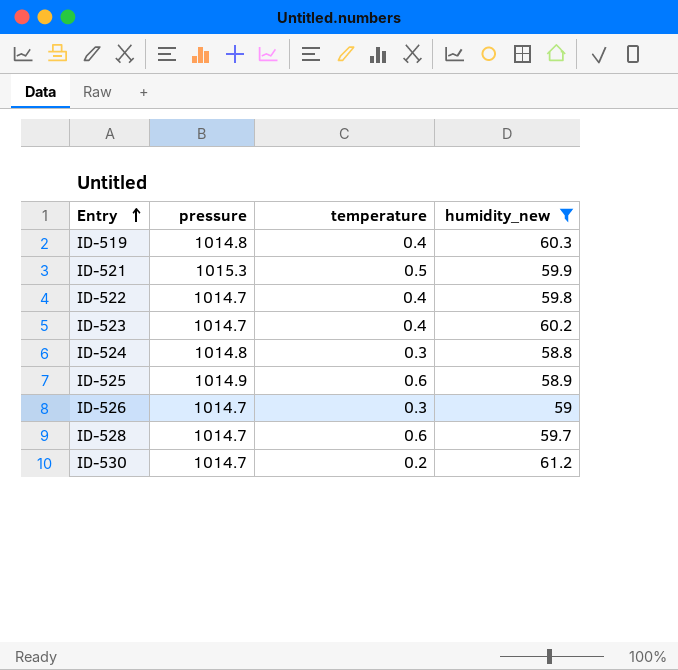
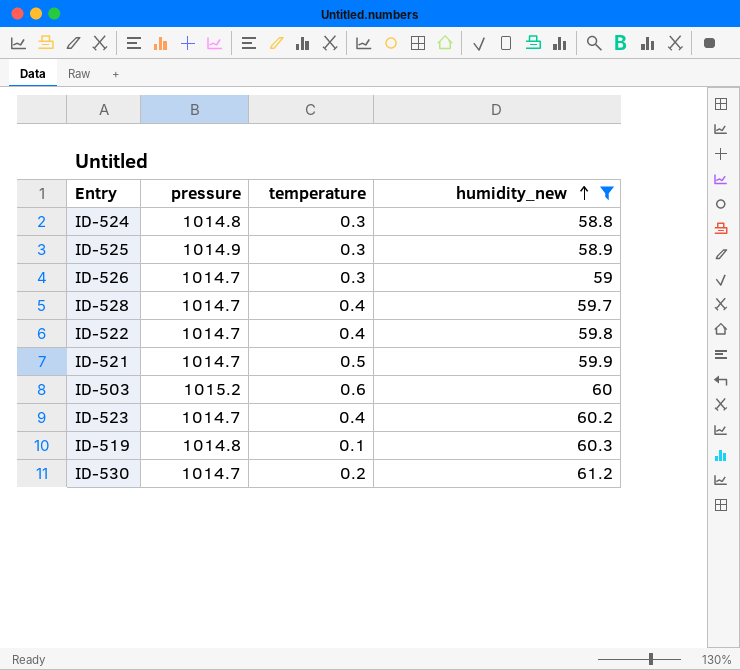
row order: Entry ascending -> humidity_new ascending
ID-525 | temperature: 0.6 -> 0.3
ID-528 | temperature: 0.6 -> 0.4
ID-521 | pressure: 1015.3 -> 1014.7
row ID-503: none -> 1015.2 | 0.6 | 60
ID-519 | temperature: 0.4 -> 0.1

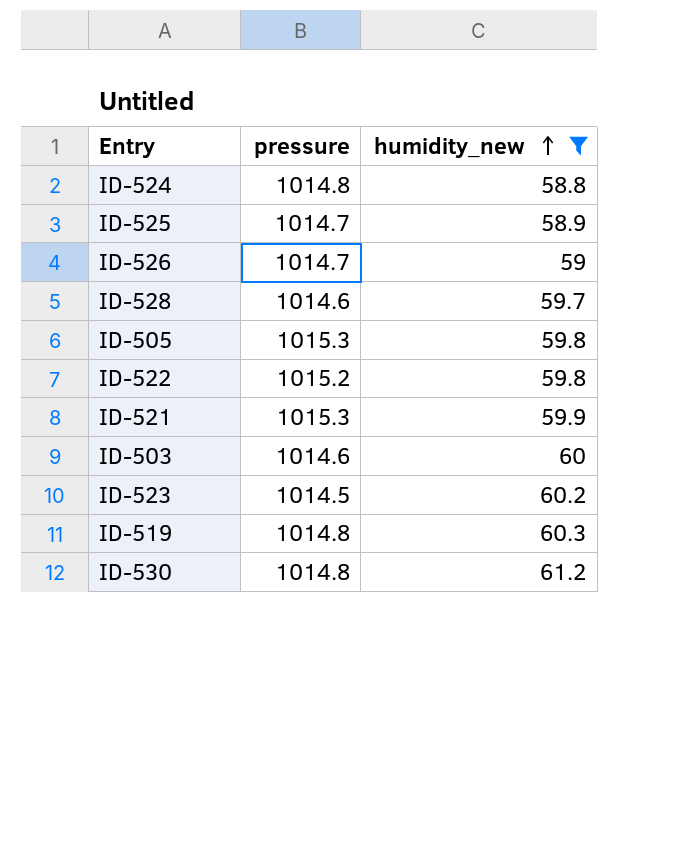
column temperature | position: 3 -> none
ID-525 | pressure: 1014.9 -> 1014.7
ID-528 | pressure: 1014.7 -> 1014.6
row ID-505: none -> 1015.3 | 59.8
ID-522 | pressure: 1014.7 -> 1015.2
ID-521 | pressure: 1014.7 -> 1015.3
ID-503 | pressure: 1015.2 -> 1014.6
ID-523 | pressure: 1014.7 -> 1014.5
ID-530 | pressure: 1014.7 -> 1014.8

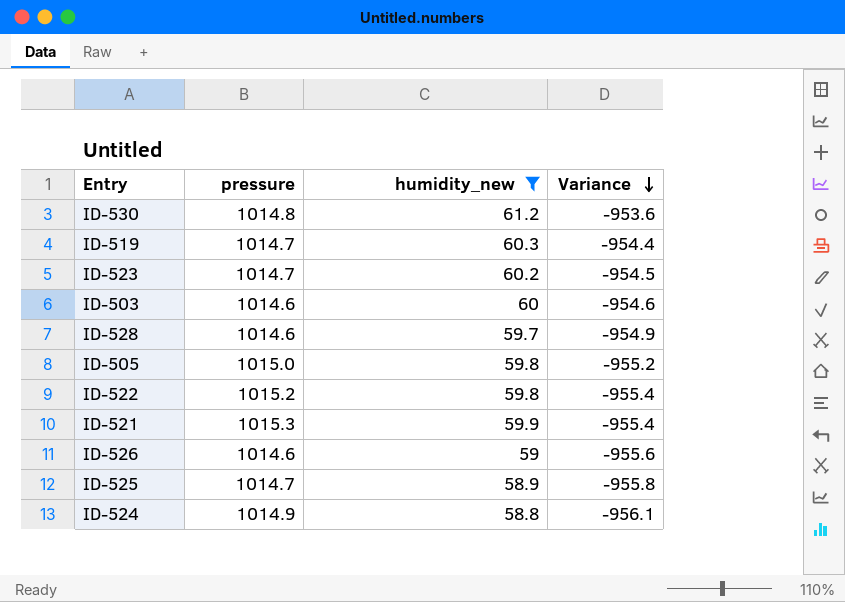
row order: humidity_new ascending -> Variance descending
column Variance | formula: none -> [humidity_new] - [pressure]
ID-519 | pressure: 1014.8 -> 1014.7
ID-523 | pressure: 1014.5 -> 1014.7
ID-505 | pressure: 1015.3 -> 1015.0
ID-526 | pressure: 1014.7 -> 1014.6
ID-524 | pressure: 1014.8 -> 1014.9

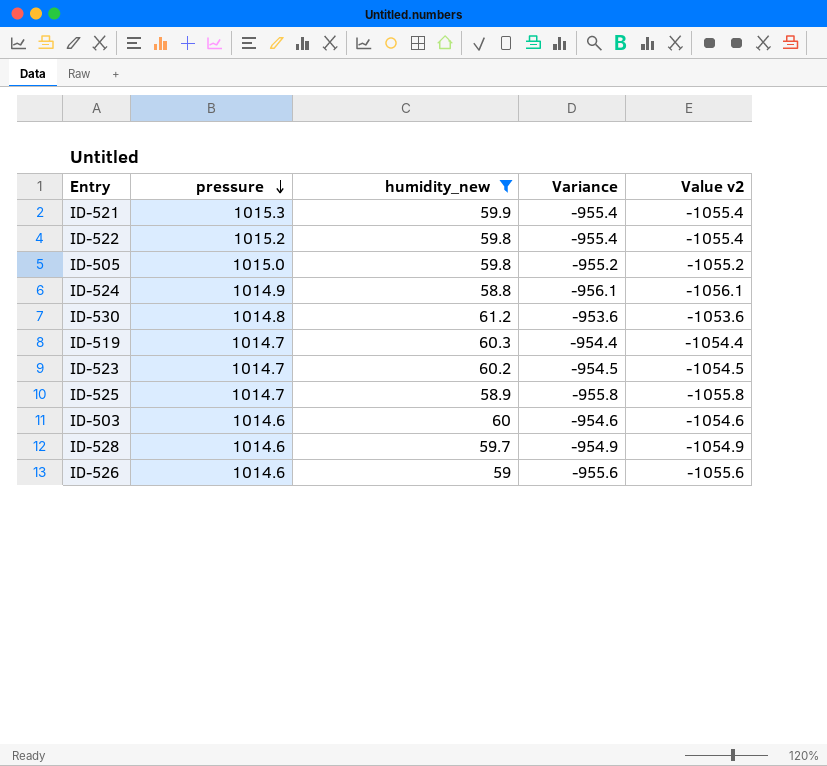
row order: Variance descending -> pressure descending
column Value v2 | formula: none -> [Variance] - 100

